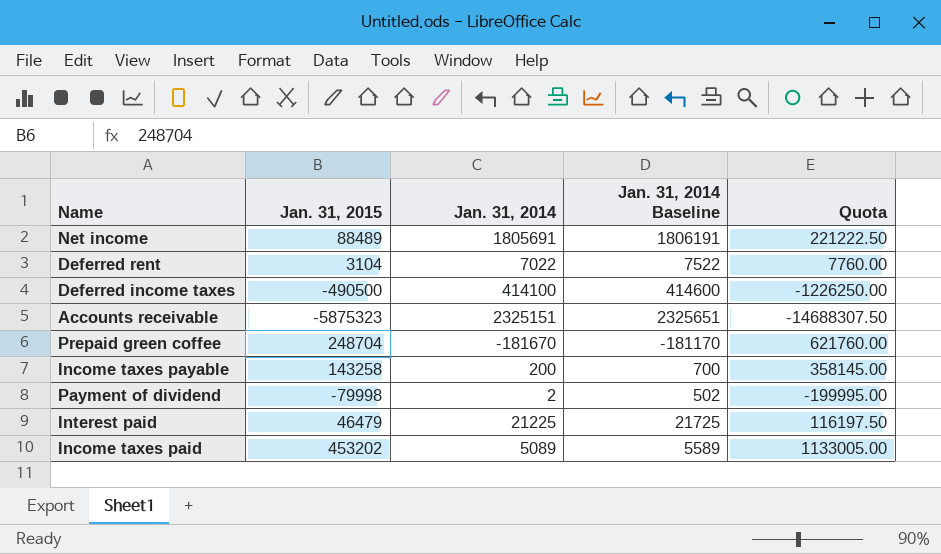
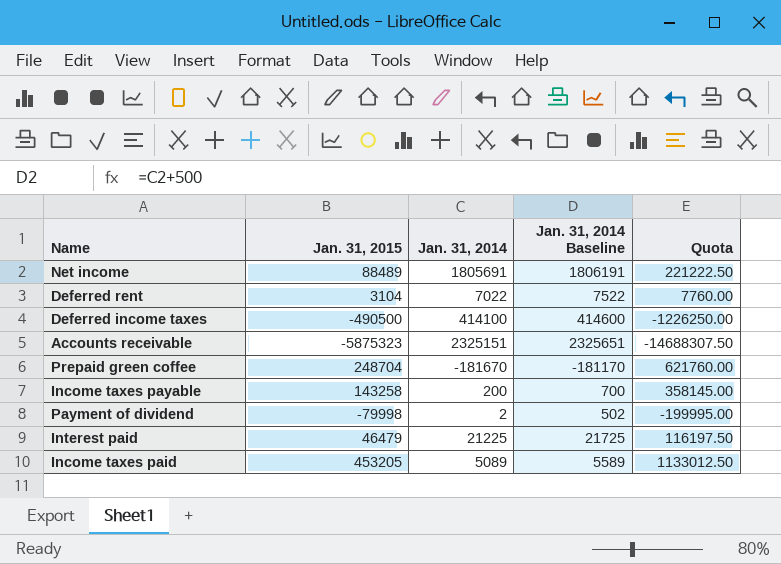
Income taxes paid | Jan. 31, 2015: 453202 -> 453205
Income taxes paid | Quota: 1133005.00 -> 1133012.50

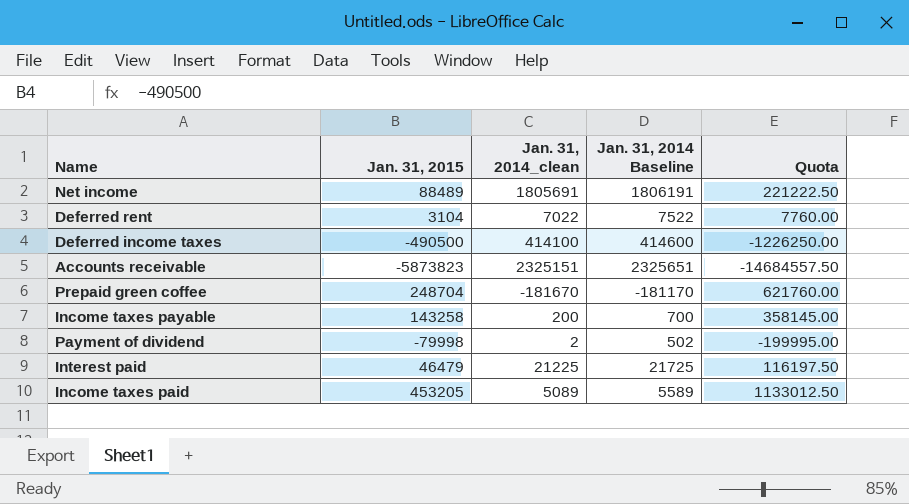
column name: Jan. 31, 2014 -> Jan. 31, 2014_clean
Accounts receivable | Jan. 31, 2015: -5875323 -> -5873823
Accounts receivable | Quota: -14688307.50 -> -14684557.50

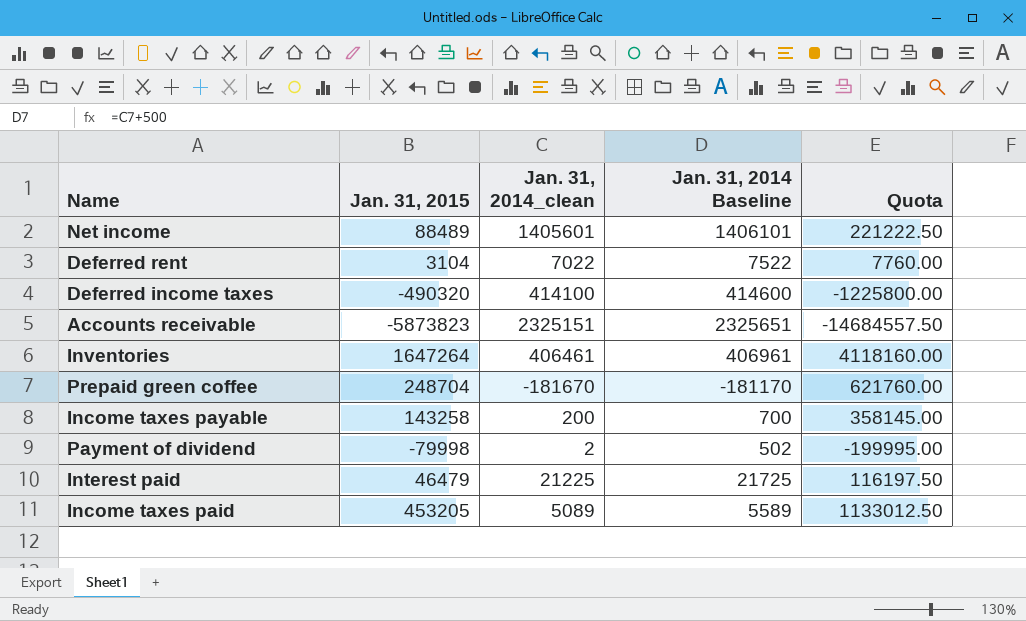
Net income | Jan. 31, 2014_clean: 1805691 -> 1405601
Net income | Jan. 31, 2014 Baseline: 1806191 -> 1406101
Deferred income taxes | Jan. 31, 2015: -490500 -> -490320
Deferred income taxes | Quota: -1226250.00 -> -1225800.00
row Inventories: none -> 1647264 | 406461 | 406961 | 4118160.00

